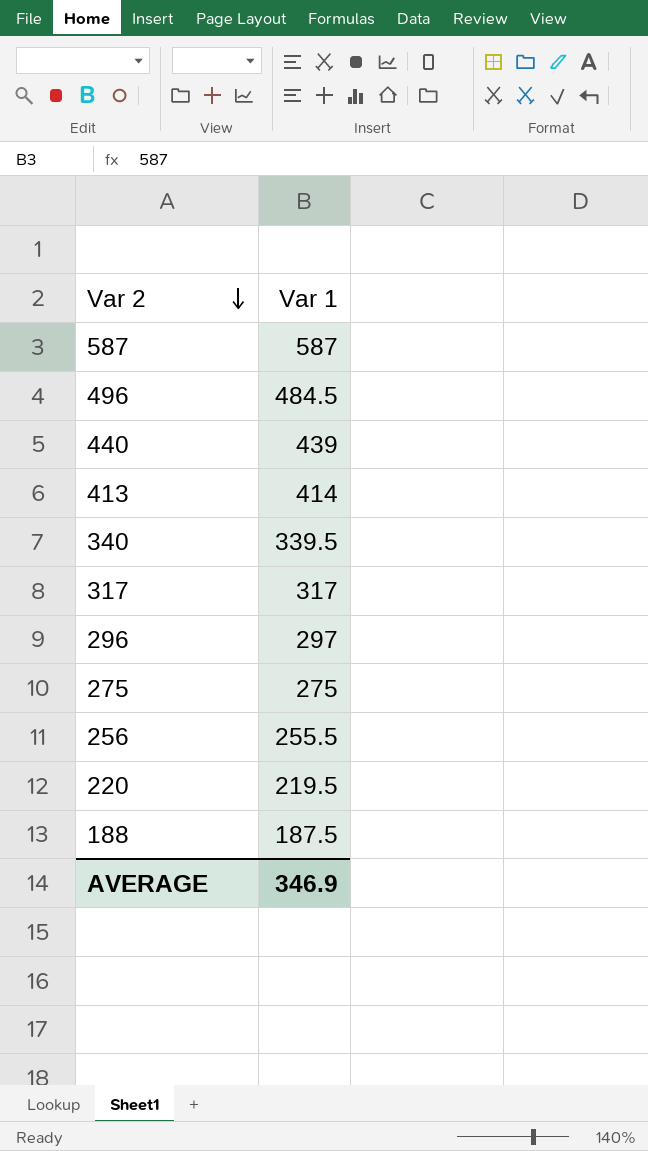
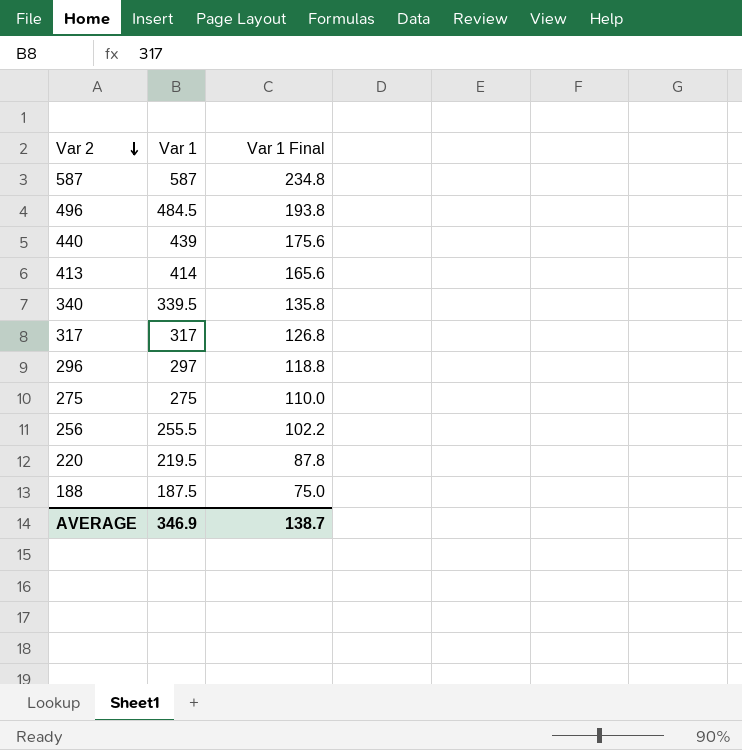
column Var 1 Final | formula: none -> [Var 1] * 0.4

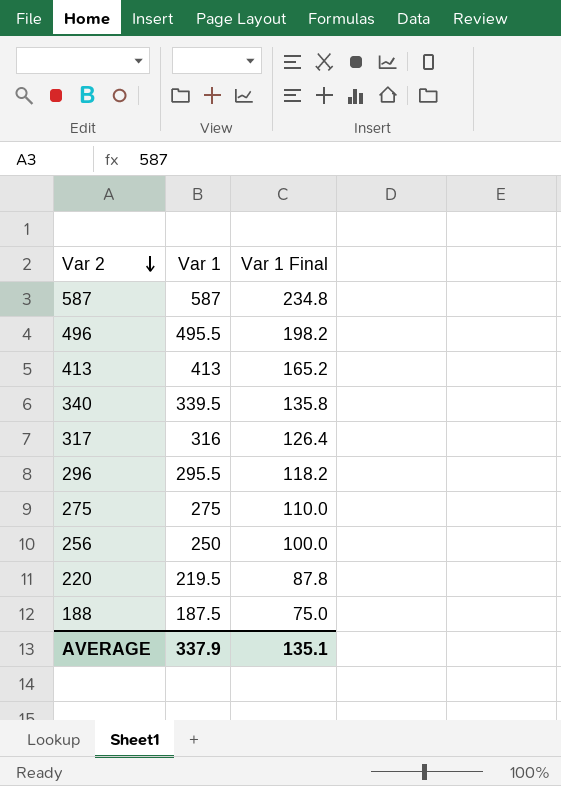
row 440: 439 | 175.6 -> none
496 | Var 1: 484.5 -> 495.5
496 | Var 1 Final: 193.8 -> 198.2
413 | Var 1: 414 -> 413
413 | Var 1 Final: 165.6 -> 165.2
317 | Var 1: 317 -> 316
317 | Var 1 Final: 126.8 -> 126.4
296 | Var 1: 297 -> 295.5
296 | Var 1 Final: 118.8 -> 118.2
256 | Var 1: 255.5 -> 250
256 | Var 1 Final: 102.2 -> 100.0
AVERAGE | Var 1: 346.9 -> 337.9
AVERAGE | Var 1 Final: 138.7 -> 135.1

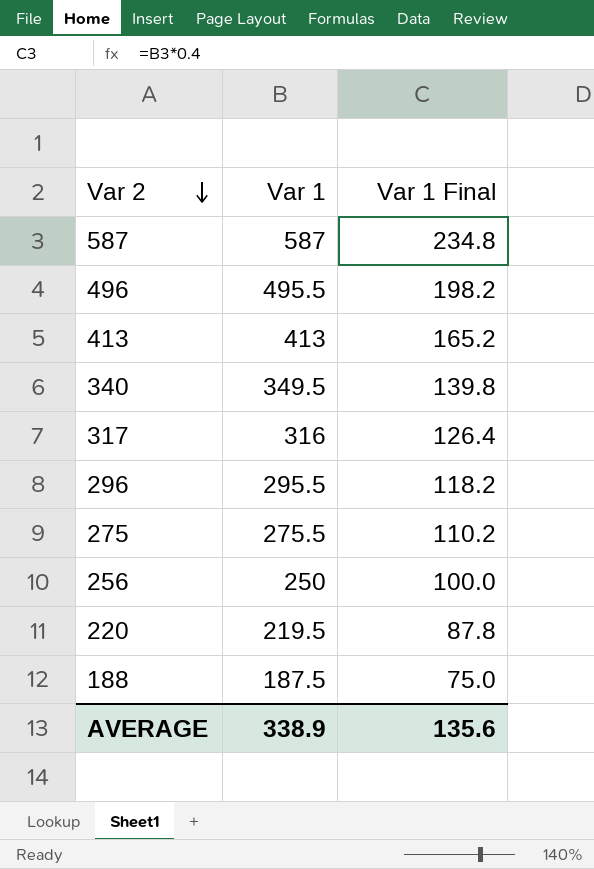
340 | Var 1: 339.5 -> 349.5
340 | Var 1 Final: 135.8 -> 139.8
275 | Var 1: 275 -> 275.5
275 | Var 1 Final: 110.0 -> 110.2
AVERAGE | Var 1: 337.9 -> 338.9
AVERAGE | Var 1 Final: 135.1 -> 135.6

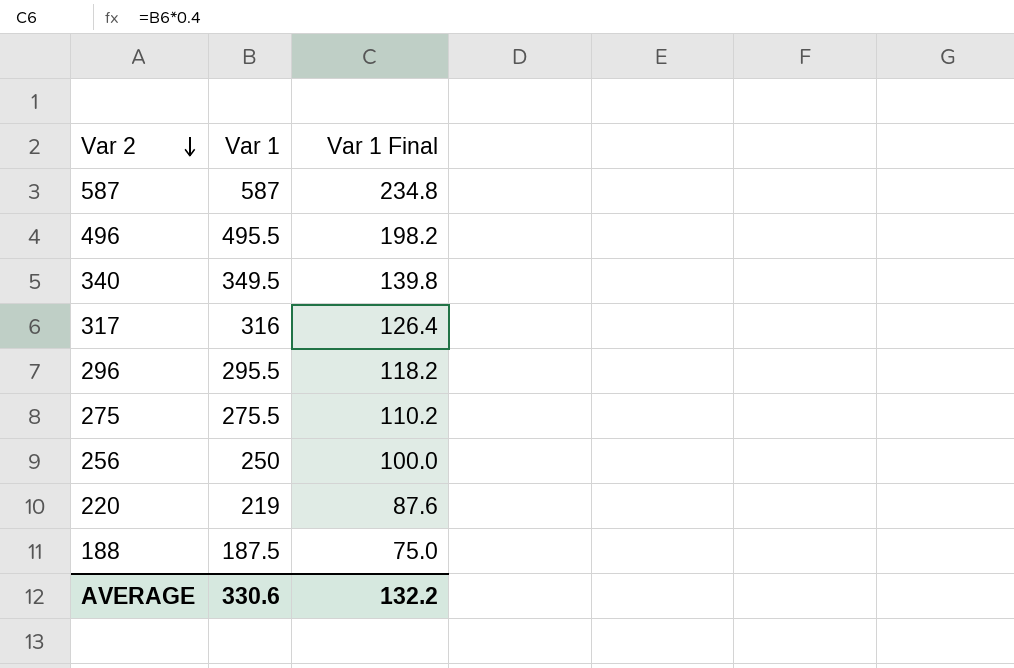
row 413: 413 | 165.2 -> none
220 | Var 1: 219.5 -> 219
220 | Var 1 Final: 87.8 -> 87.6
AVERAGE | Var 1: 338.9 -> 330.6
AVERAGE | Var 1 Final: 135.6 -> 132.2

